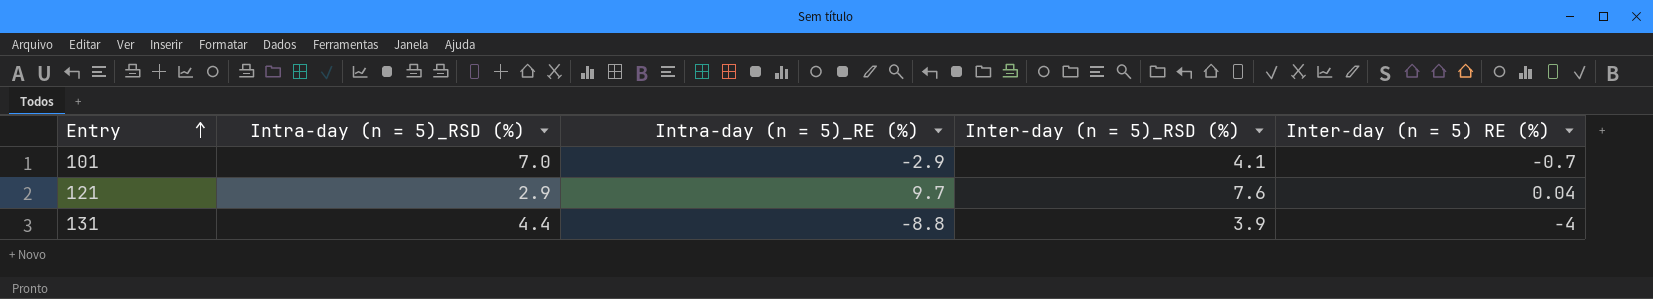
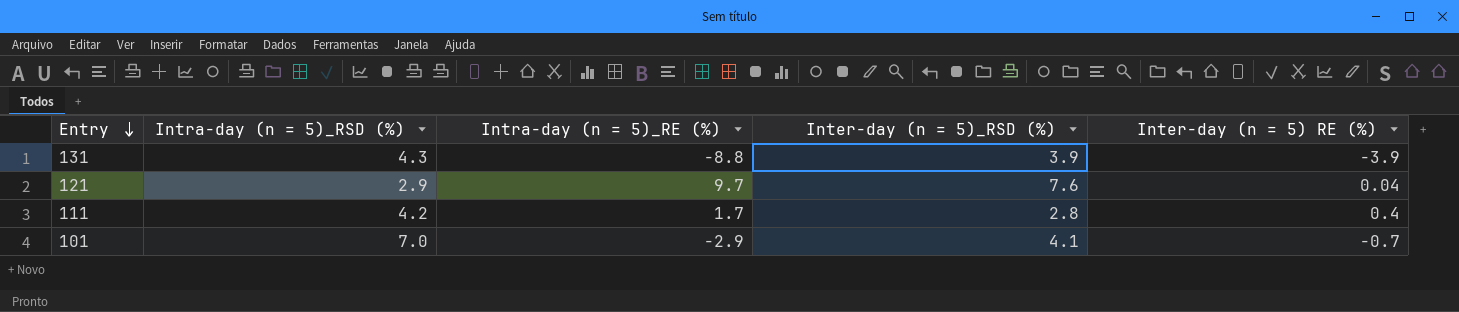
row order: Entry ascending -> Entry descending
131 | Intra‐day (n = 5)_RSD (%): 4.4 -> 4.3
131 | Inter‐day (n = 5) RE (%): -4 -> -3.9
row 111: none -> 4.2 | 1.7 | 2.8 | 0.4

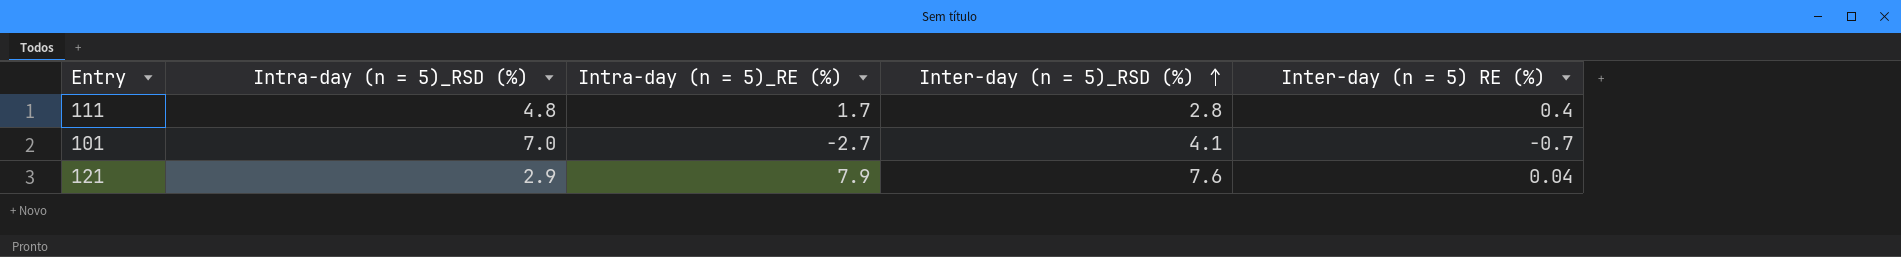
row order: Entry descending -> Inter‐day (n = 5)_RSD (%) ascending
row 131: 4.3 | -8.8 | 3.9 | -3.9 -> none
111 | Intra‐day (n = 5)_RSD (%): 4.2 -> 4.8
101 | Intra‐day (n = 5)_RE (%): -2.9 -> -2.7
121 | Intra‐day (n = 5)_RE (%): 9.7 -> 7.9

